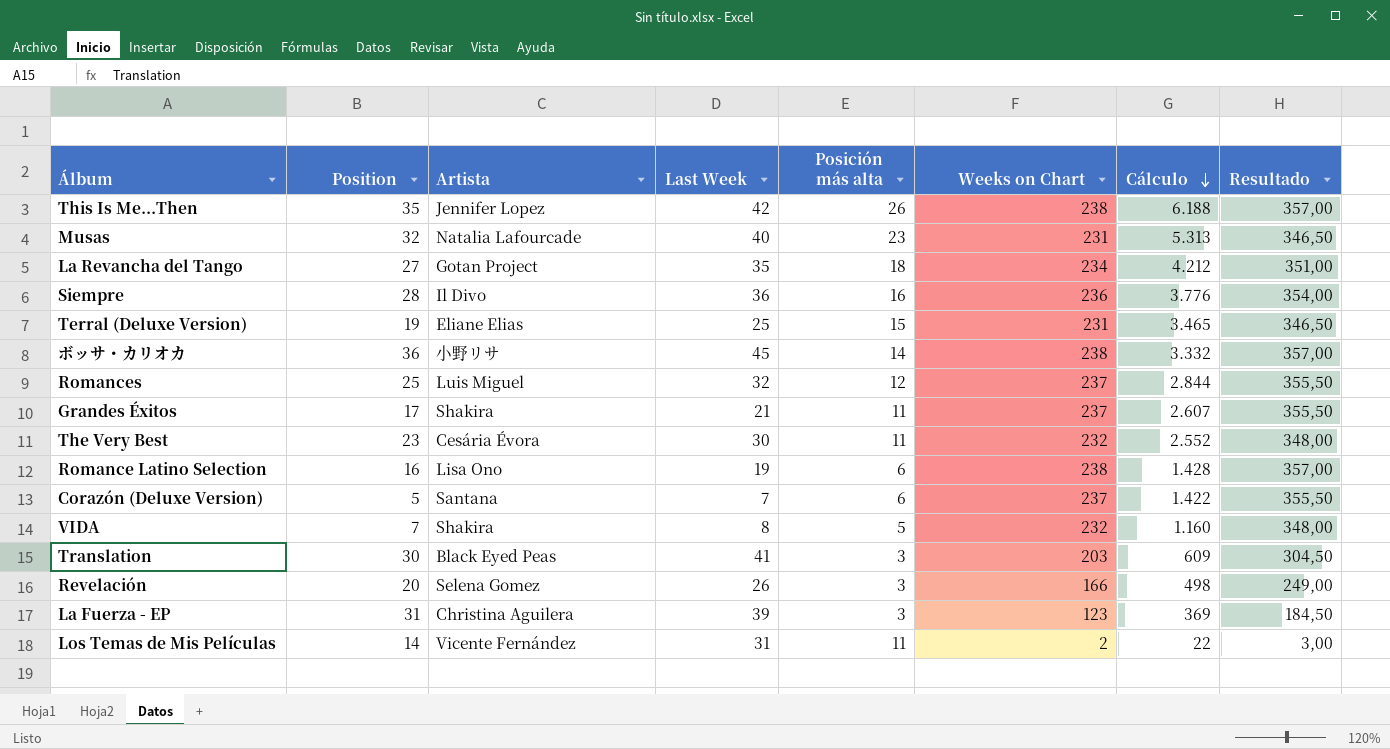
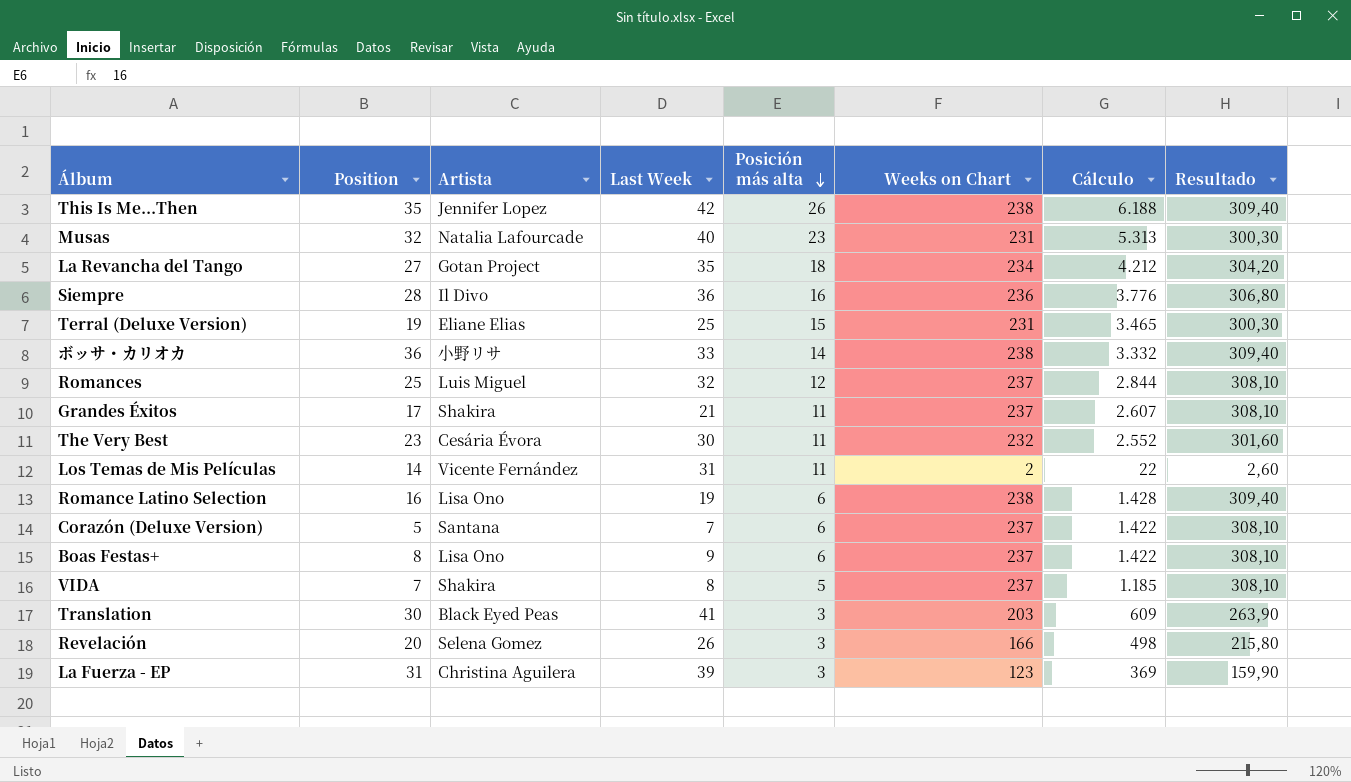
row order: Cálculo descending -> Posición más alta descending
column Resultado | formula: [Weeks on Chart] * 1,5 -> [Weeks on Chart] * 1,3
ボッサ・カリオカ | Last Week: 45 -> 33
row Boas Festas+: none -> 8 | Lisa Ono | 9 | 6 | 237 | 1.422 | 308,10
VIDA | Weeks on Chart: 232 -> 237
VIDA | Cálculo: 1.160 -> 1.185

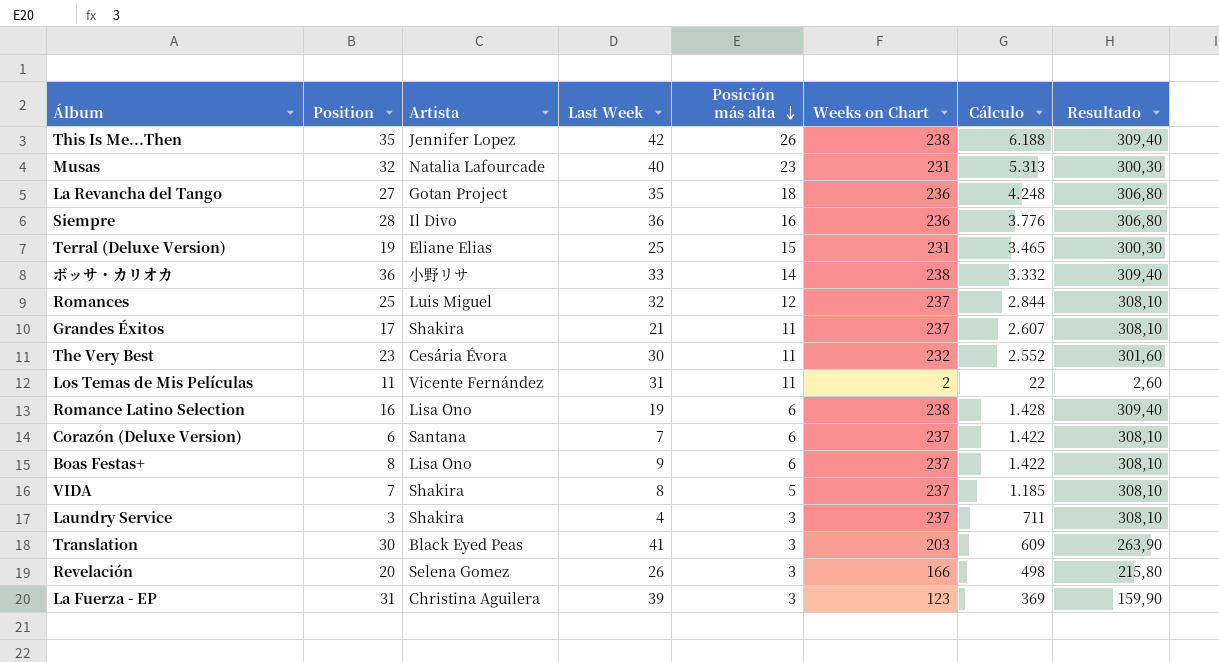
La Revancha del Tango | Weeks on Chart: 234 -> 236
La Revancha del Tango | Cálculo: 4.212 -> 4.248
La Revancha del Tango | Resultado: 304,20 -> 306,80
Los Temas de Mis Películas | Position: 14 -> 11
Corazón (Deluxe Version) | Position: 5 -> 6
row Laundry Service: none -> 3 | Shakira | 4 | 3 | 237 | 711 | 308,10

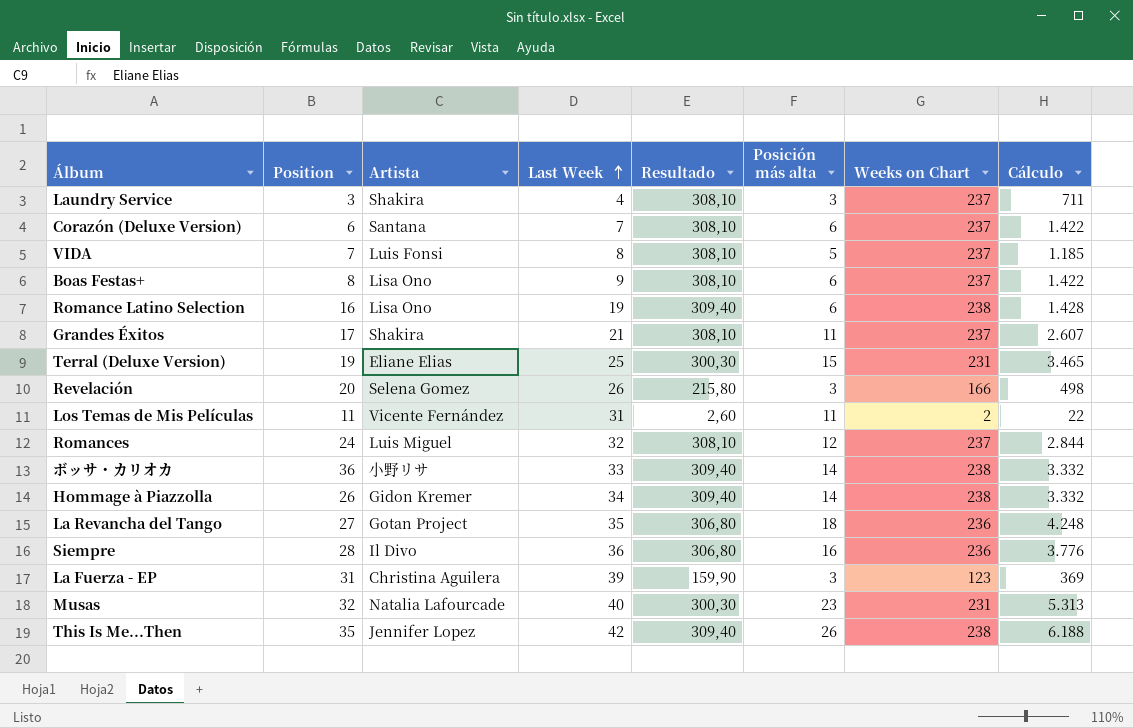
row order: Posición más alta descending -> Last Week ascending
column Resultado | position: 8 -> 5
row The Very Best: 23 | Cesária Évora | 30 | 11 | 232 | 2.552 | 301,60 -> none
row Translation: 30 | Black Eyed Peas | 41 | 3 | 203 | 609 | 263,90 -> none
VIDA | Artista: Shakira -> Luis Fonsi
Romances | Position: 25 -> 24
row Hommage à Piazzolla: none -> 26 | Gidon Kremer | 34 | 309,40 | 14 | 238 | 3.332

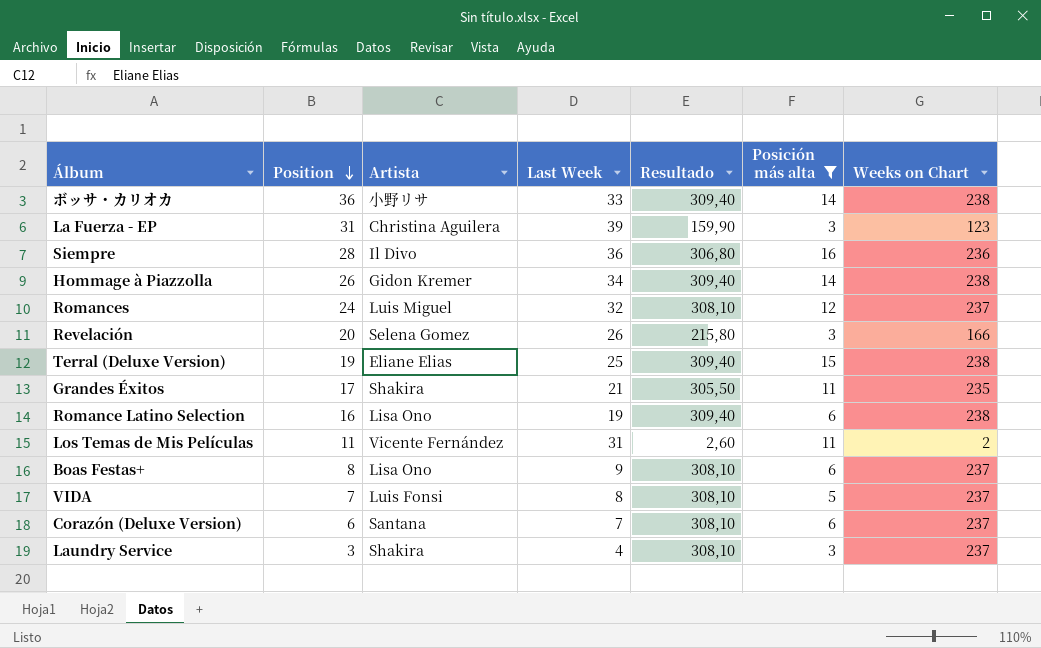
filter: none -> Posición más alta <= 16
row order: Last Week ascending -> Position descending
column Cálculo | formula: [Posición más alta] * [Weeks on Chart] -> none
Terral (Deluxe Version) | Resultado: 300,30 -> 309,40
Terral (Deluxe Version) | Weeks on Chart: 231 -> 238
Grandes Éxitos | Resultado: 308,10 -> 305,50
Grandes Éxitos | Weeks on Chart: 237 -> 235

